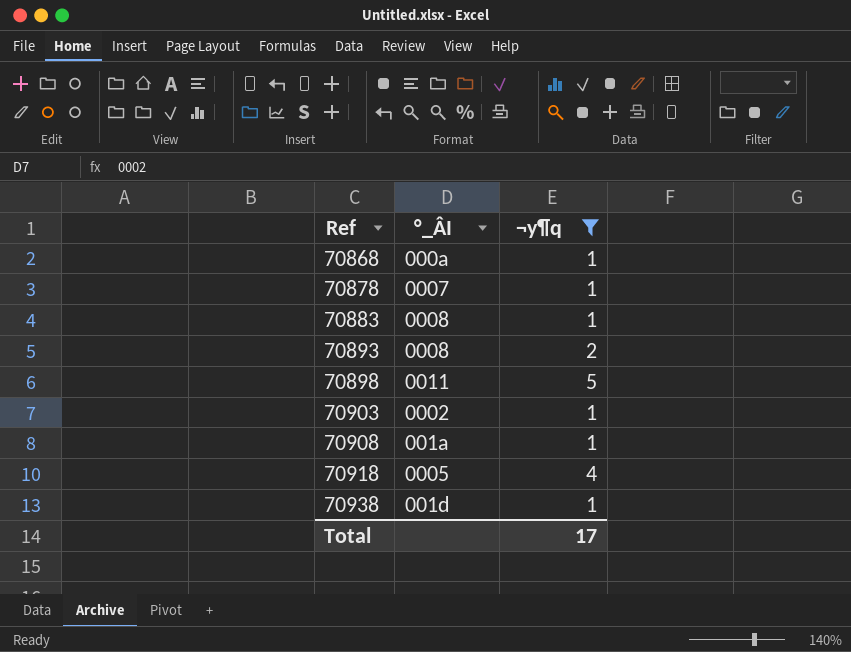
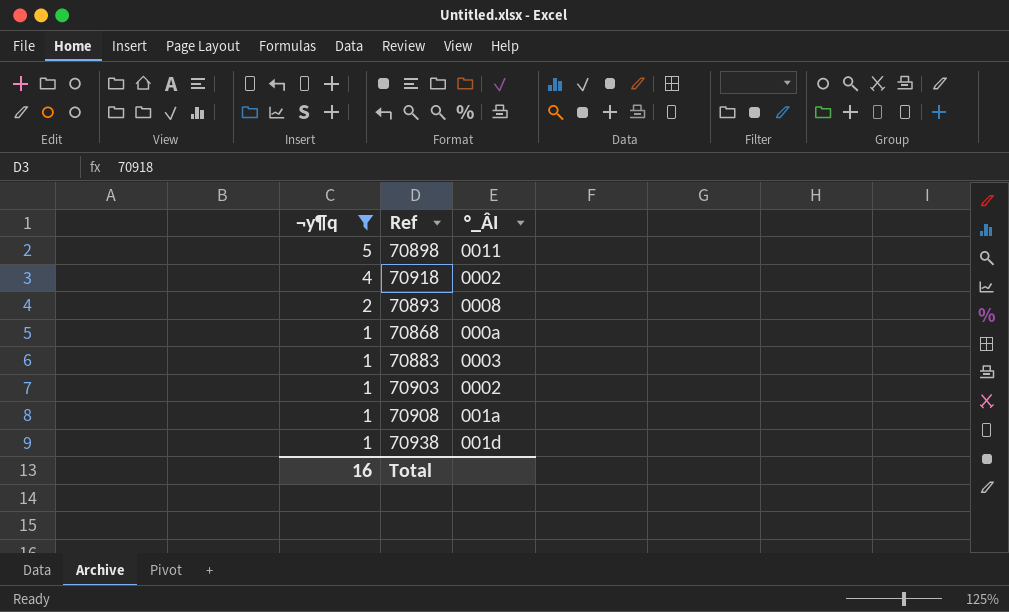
row order: Ref ascending -> ¬y¶q descending
column ¬y¶q | position: 3 -> 1
row 70878: 0007 | 1 -> none
70918 | °_ÂI: 0005 -> 0002
70883 | °_ÂI: 0008 -> 0003
Total | ¬y¶q: 17 -> 16

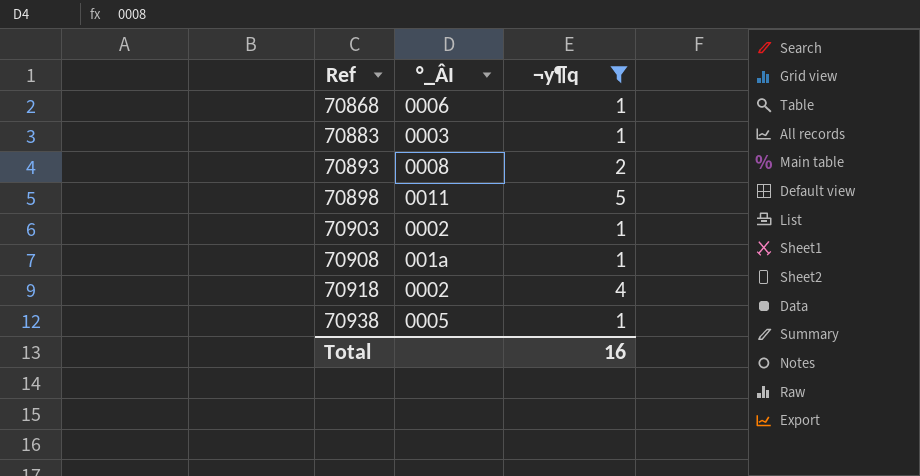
row order: ¬y¶q descending -> Ref ascending
column ¬y¶q | position: 1 -> 3
70868 | °_ÂI: 000a -> 0006
70938 | °_ÂI: 001d -> 0005

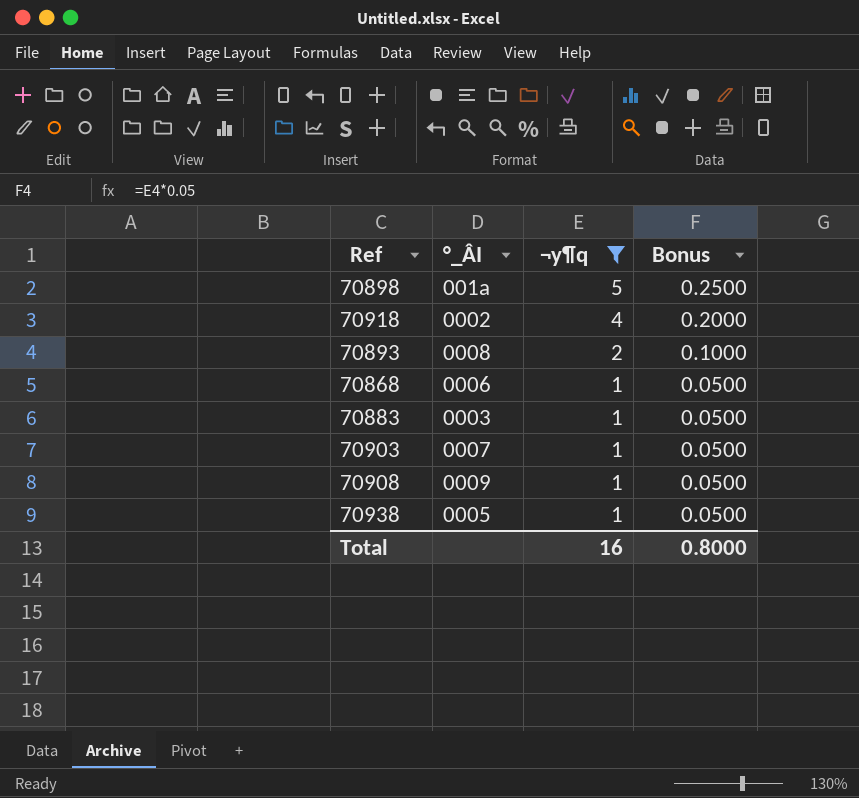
row order: Ref ascending -> ¬y¶q descending
column Bonus | formula: none -> [¬y¶q] * 0.05
70898 | °_ÂI: 0011 -> 001a
70903 | °_ÂI: 0002 -> 0007
70908 | °_ÂI: 001a -> 0009

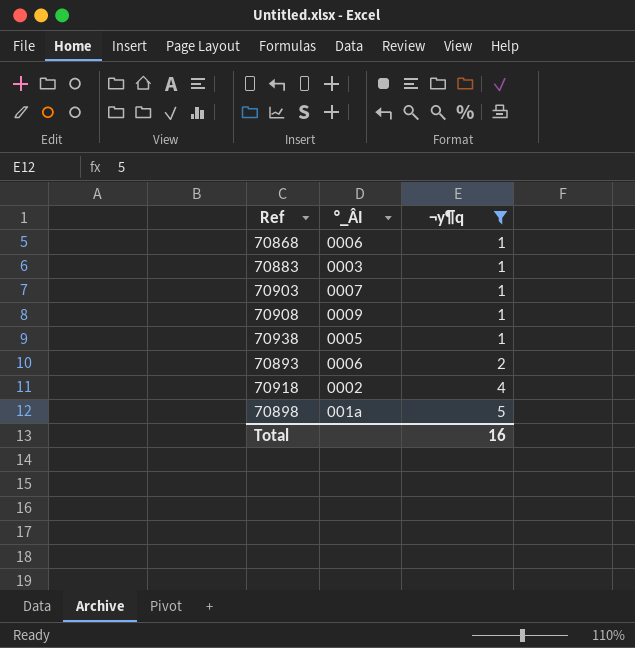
row order: ¬y¶q descending -> ¬y¶q ascending
column Bonus | formula: [¬y¶q] * 0.05 -> none
70893 | °_ÂI: 0008 -> 0006

